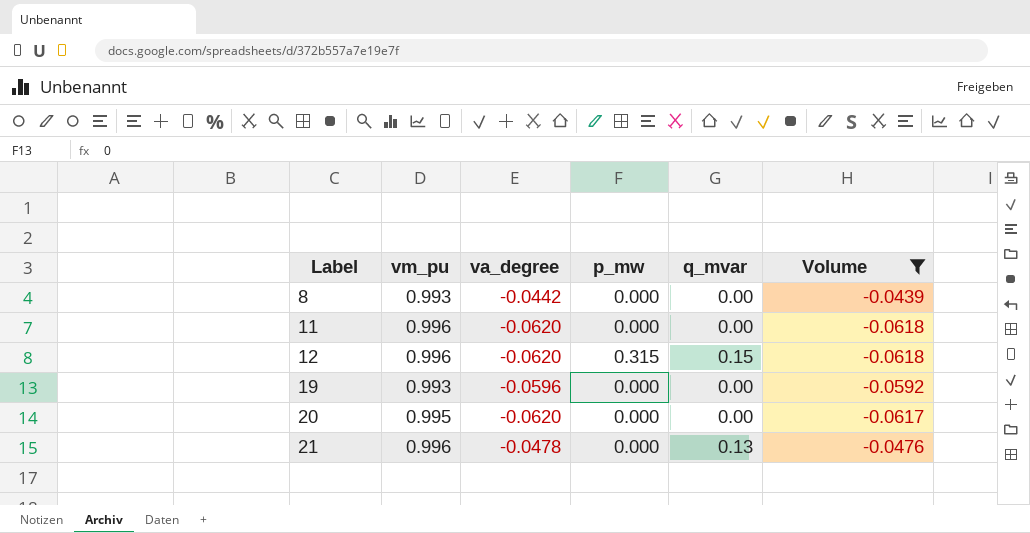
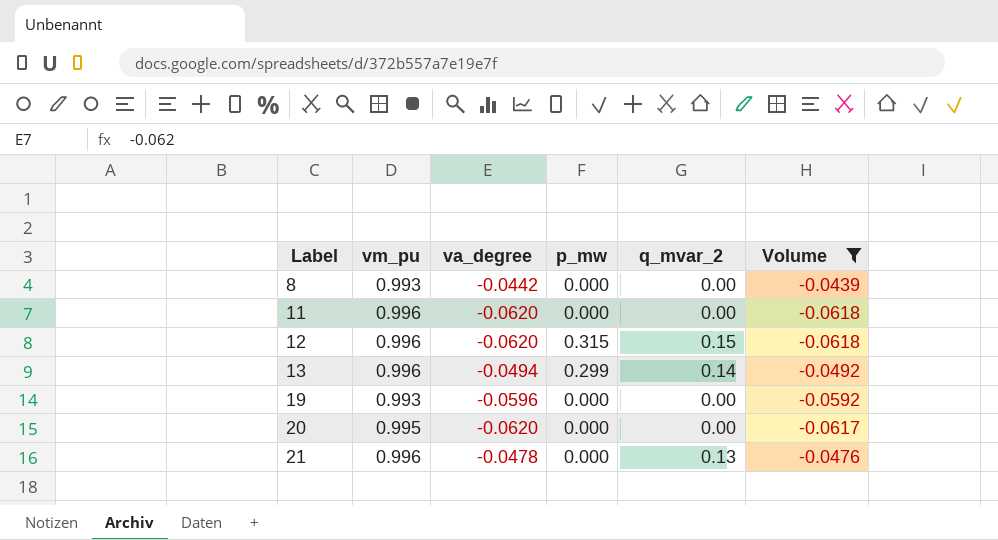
column name: q_mvar -> q_mvar_2
row 13: none -> 0.996 | -0.0494 | 0.299 | 0.14 | -0.0492

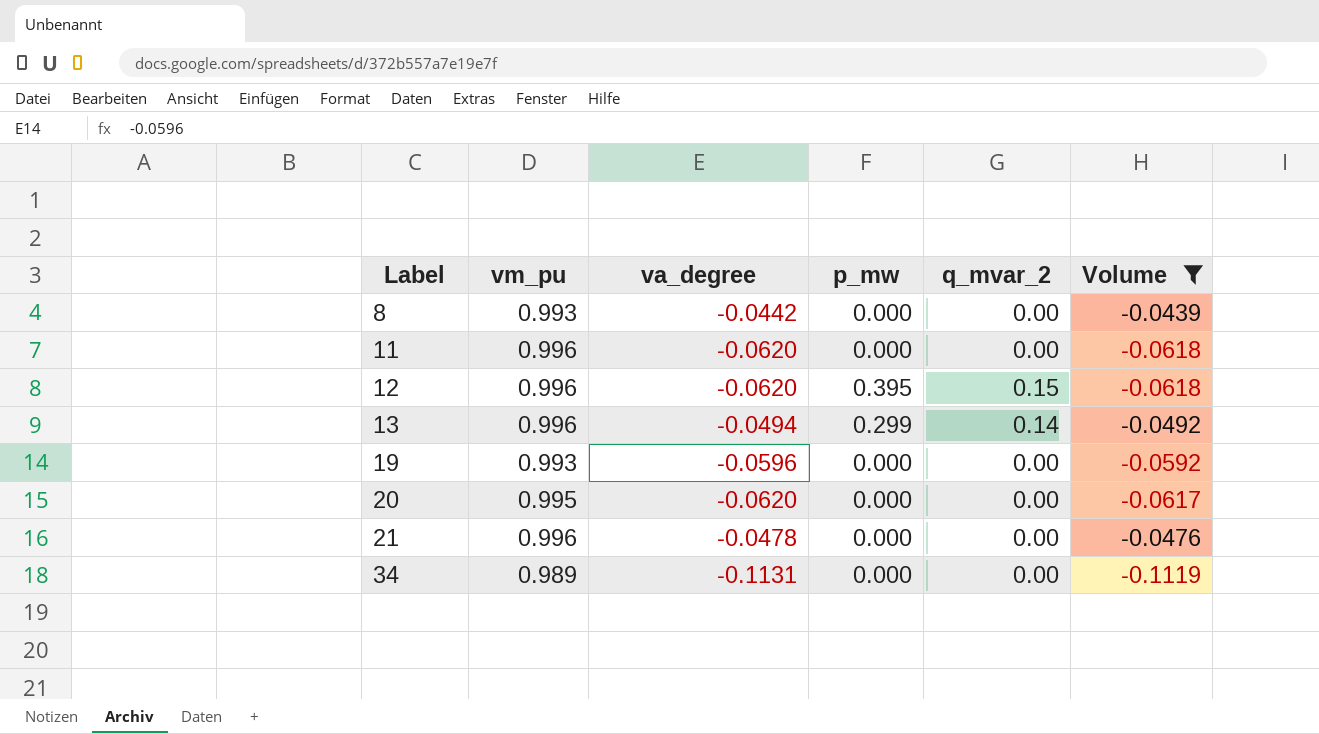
12 | p_mw: 0.315 -> 0.395
21 | q_mvar_2: 0.13 -> 0.00
row 34: none -> 0.989 | -0.1131 | 0.000 | 0.00 | -0.1119

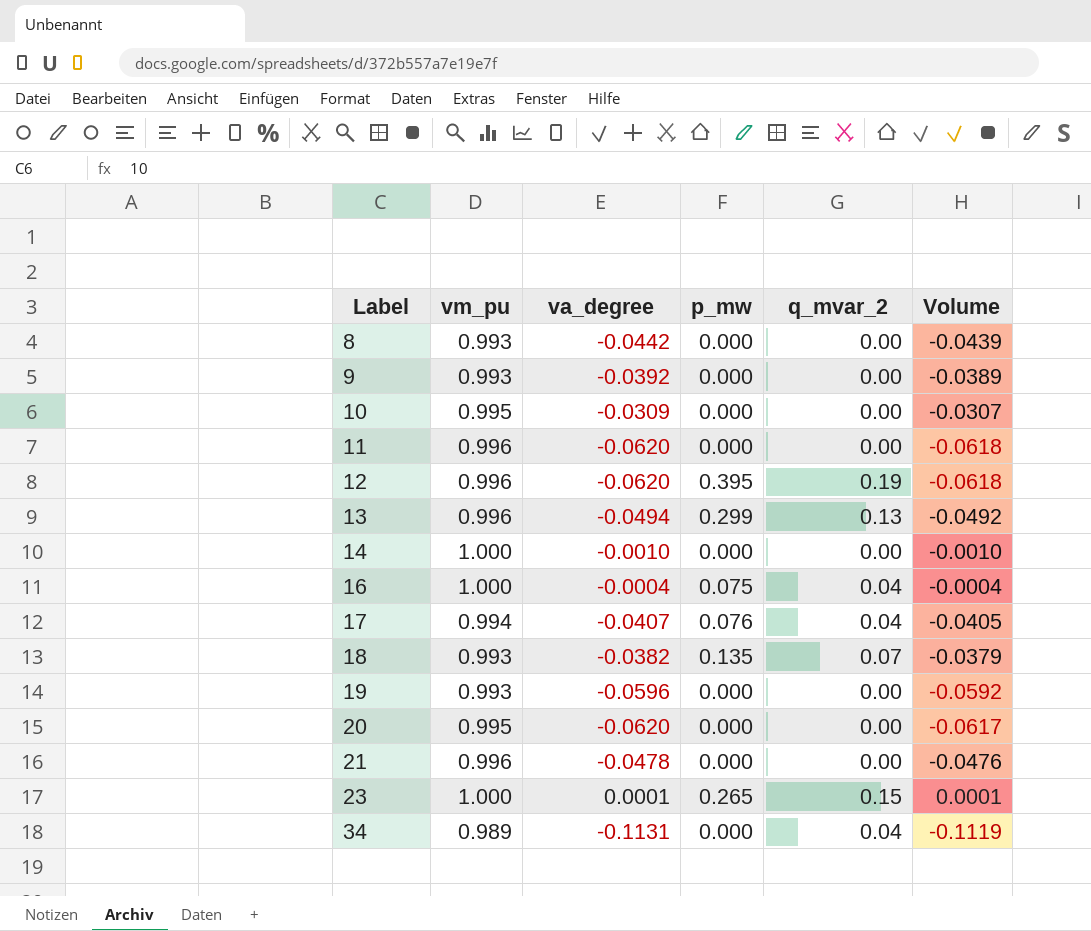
filter: Volume <= -0.0439 -> none
12 | q_mvar_2: 0.15 -> 0.19
13 | q_mvar_2: 0.14 -> 0.13
34 | q_mvar_2: 0.00 -> 0.04

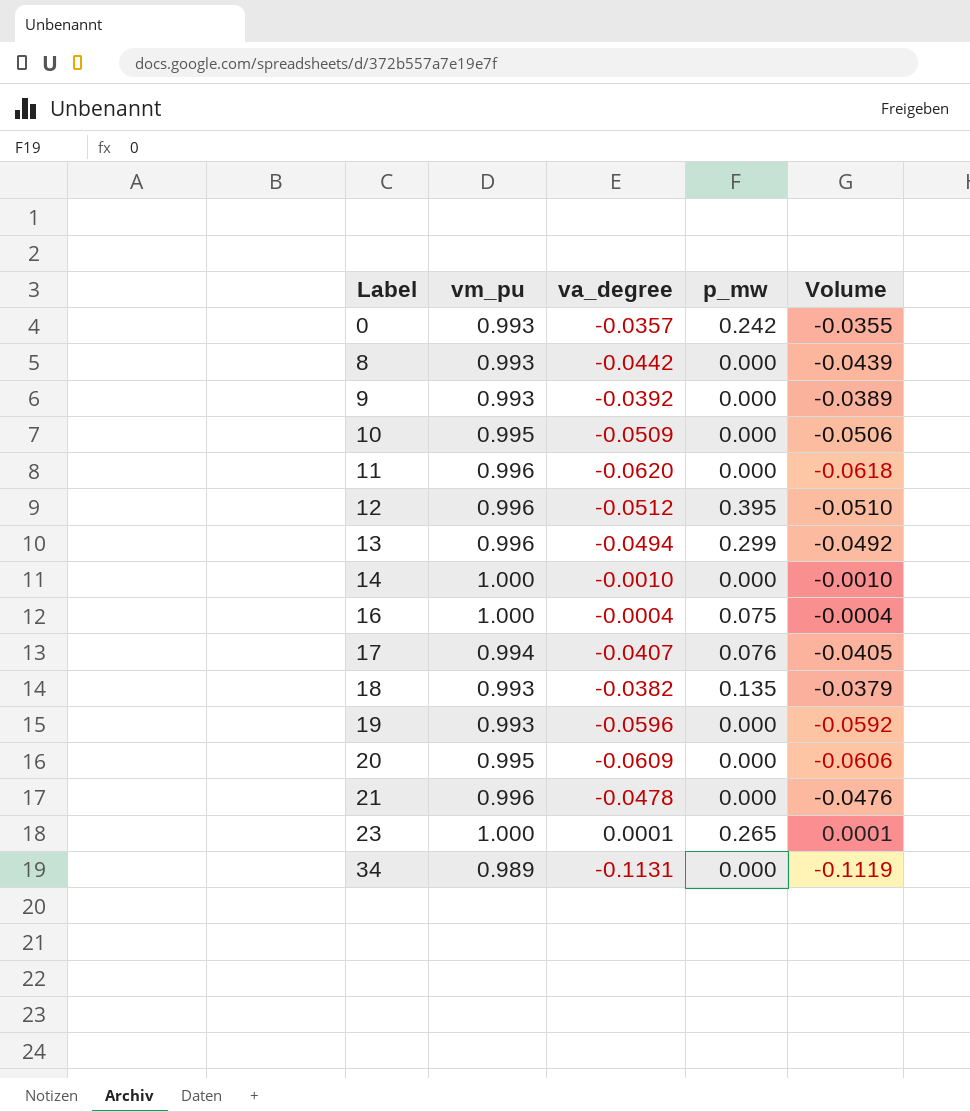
column q_mvar_2 | position: 5 -> none
row 0: none -> 0.993 | -0.0357 | 0.242 | -0.0355
10 | va_degree: -0.0309 -> -0.0509
10 | Volume: -0.0307 -> -0.0506
12 | va_degree: -0.0620 -> -0.0512
12 | Volume: -0.0618 -> -0.0510
20 | va_degree: -0.0620 -> -0.0609
20 | Volume: -0.0617 -> -0.0606

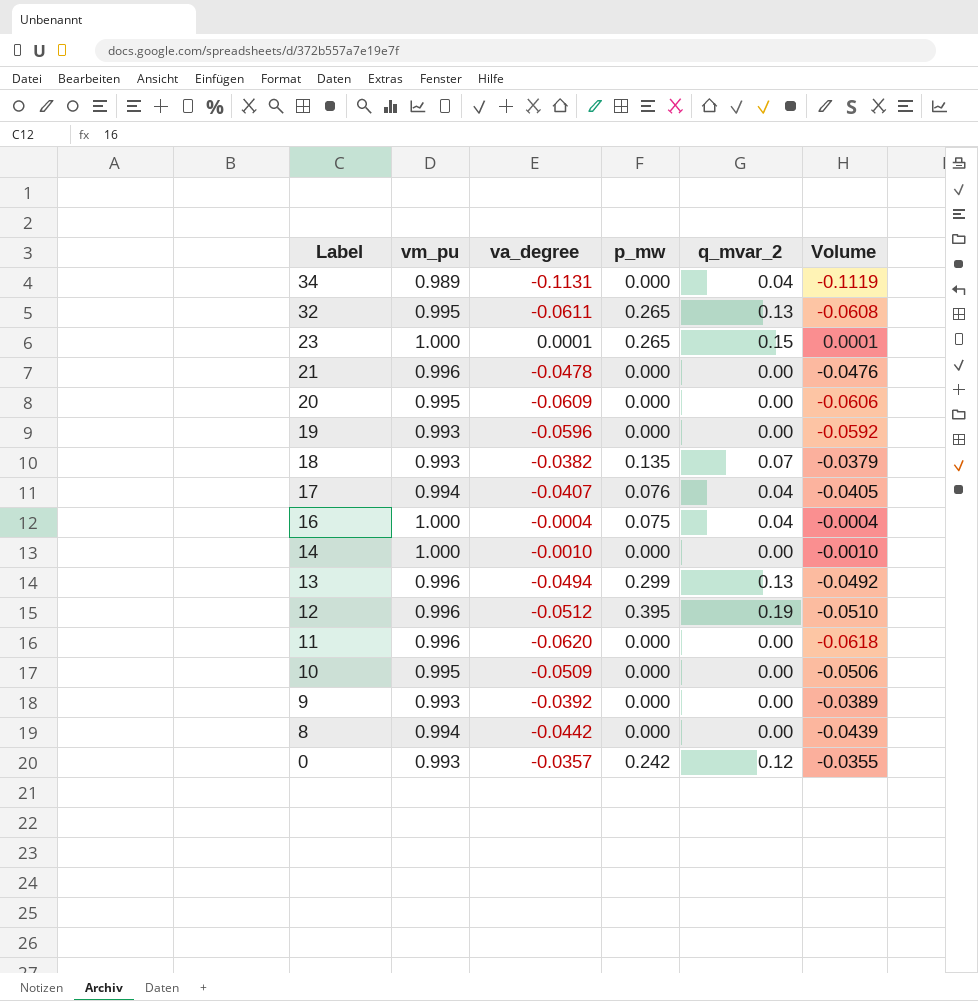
row order: Label ascending -> Label descending
column q_mvar_2 | position: none -> 5
row 32: none -> 0.995 | -0.0611 | 0.265 | 0.13 | -0.0608
8 | vm_pu: 0.993 -> 0.994

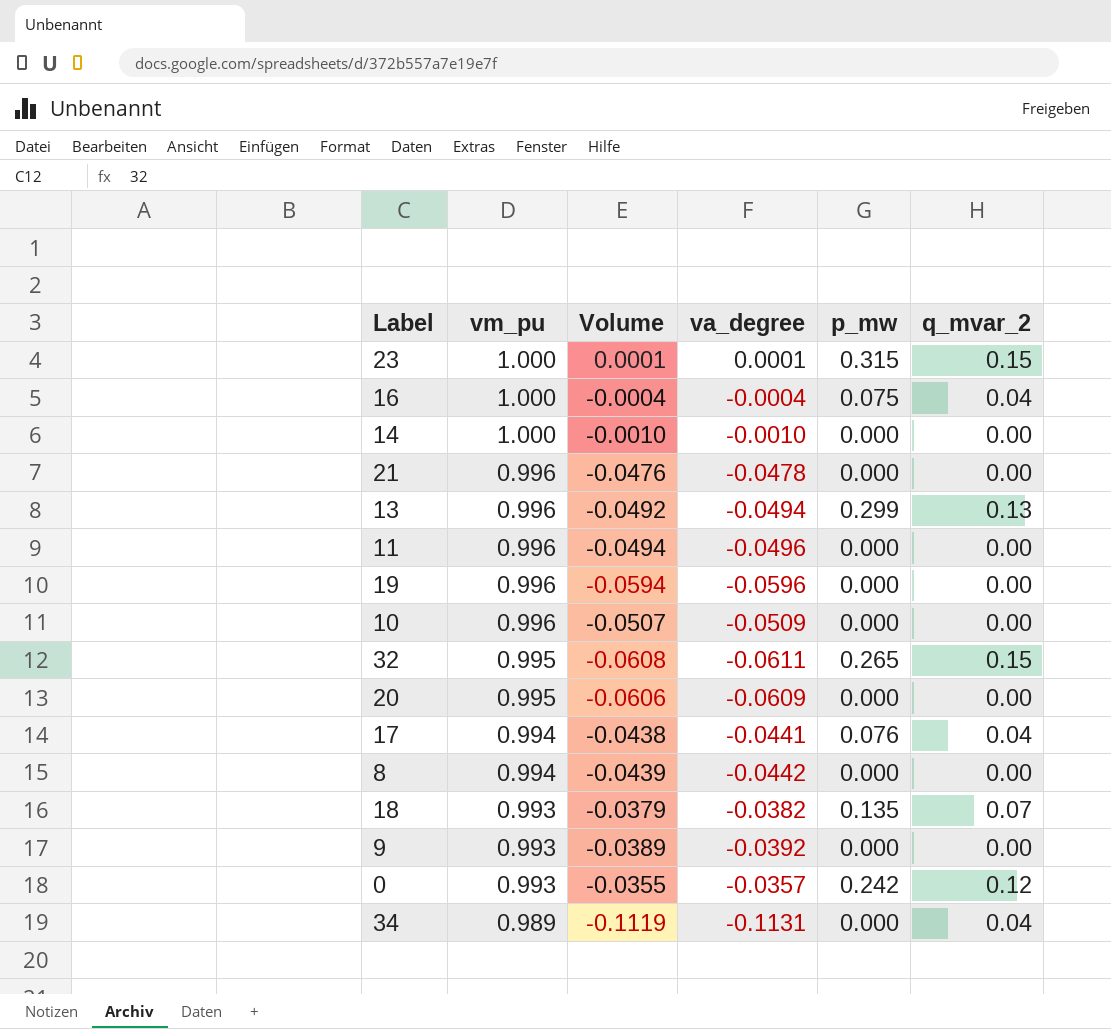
row order: Label descending -> vm_pu descending
column Volume | position: 6 -> 3
row 12: 0.996 | -0.0512 | 0.395 | 0.19 | -0.0510 -> none
23 | p_mw: 0.265 -> 0.315
11 | Volume: -0.0618 -> -0.0494
11 | va_degree: -0.0620 -> -0.0496
19 | vm_pu: 0.993 -> 0.996
19 | Volume: -0.0592 -> -0.0594
10 | vm_pu: 0.995 -> 0.996
10 | Volume: -0.0506 -> -0.0507
32 | q_mvar_2: 0.13 -> 0.15
17 | Volume: -0.0405 -> -0.0438
17 | va_degree: -0.0407 -> -0.0441

